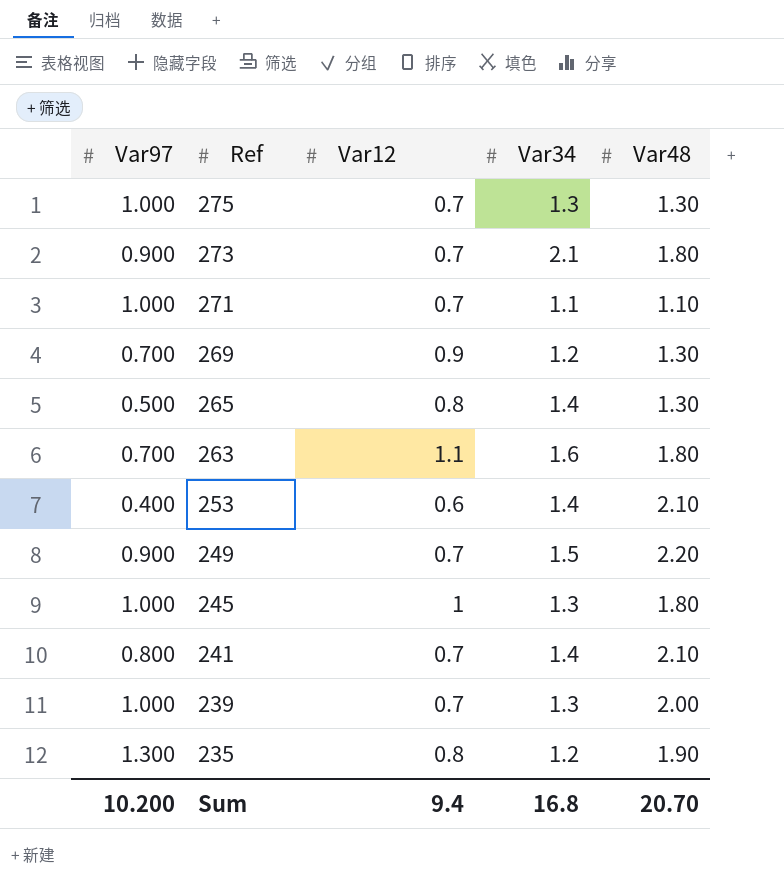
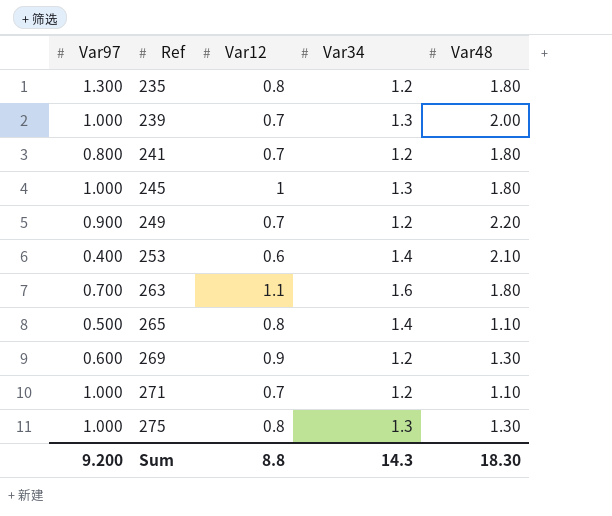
row order: Ref descending -> Ref ascending
row 273: 0.900 | 0.7 | 2.1 | 1.80 -> none
235 | Var48: 1.90 -> 1.80
241 | Var34: 1.4 -> 1.2
241 | Var48: 2.10 -> 1.80
249 | Var34: 1.5 -> 1.2
265 | Var48: 1.30 -> 1.10
269 | Var97: 0.700 -> 0.600
271 | Var34: 1.1 -> 1.2
275 | Var12: 0.7 -> 0.8
Sum | Var97: 10.200 -> 9.200
Sum | Var12: 9.4 -> 8.8
Sum | Var34: 16.8 -> 14.3
Sum | Var48: 20.70 -> 18.30

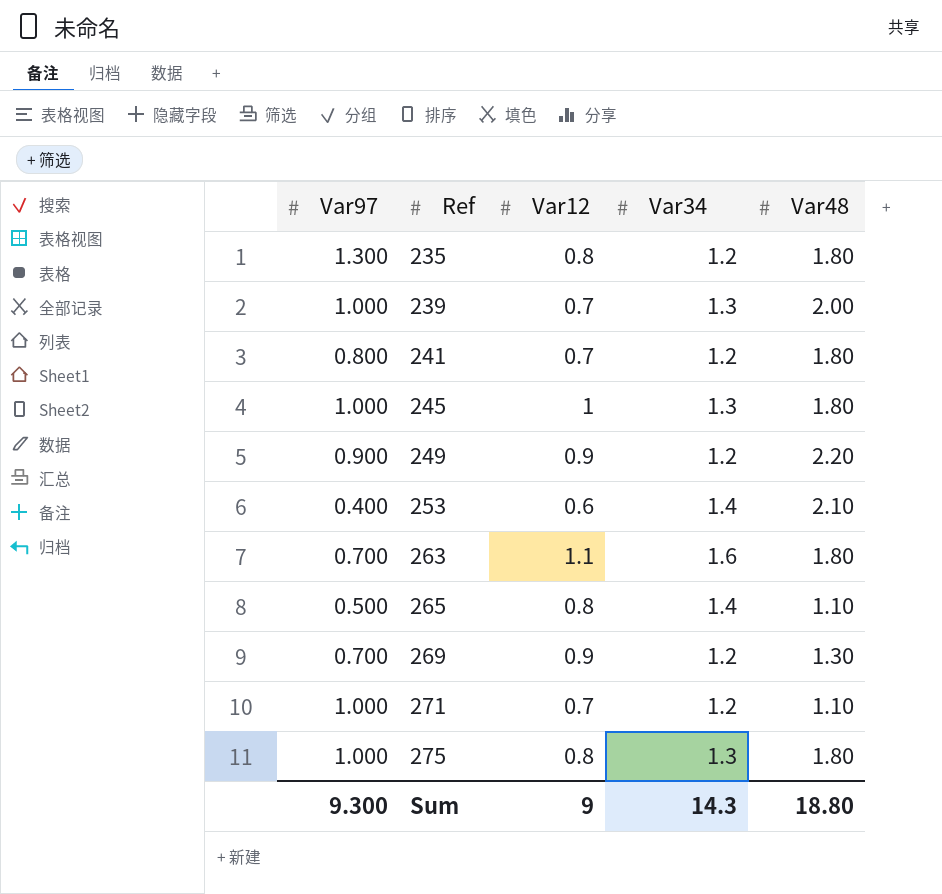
249 | Var12: 0.7 -> 0.9
269 | Var97: 0.600 -> 0.700
275 | Var48: 1.30 -> 1.80
Sum | Var97: 9.200 -> 9.300
Sum | Var12: 8.8 -> 9
Sum | Var48: 18.30 -> 18.80

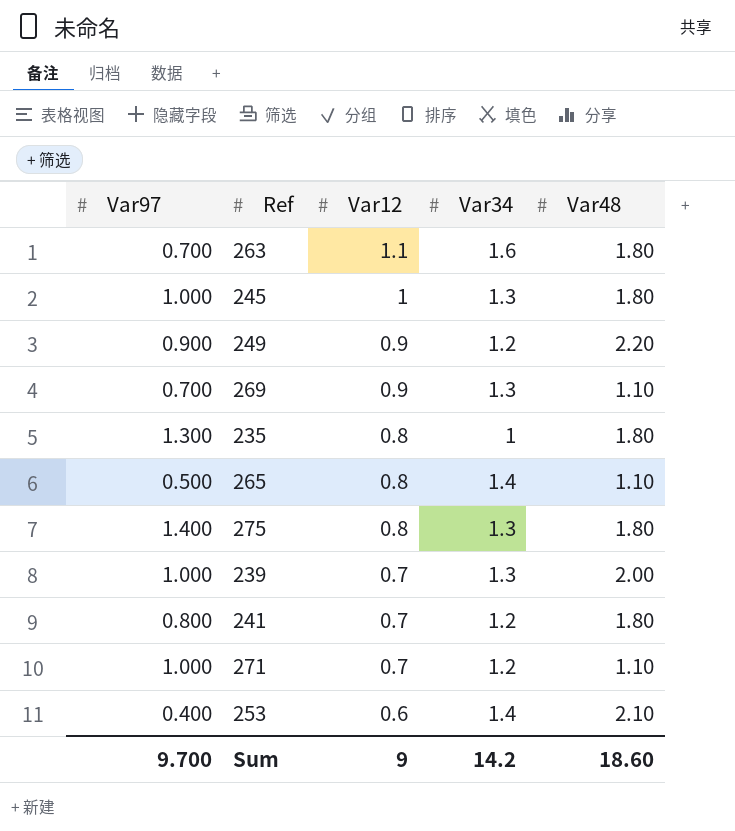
row order: Ref ascending -> Var12 descending
269 | Var34: 1.2 -> 1.3
269 | Var48: 1.30 -> 1.10
235 | Var34: 1.2 -> 1
275 | Var97: 1.000 -> 1.400
Sum | Var97: 9.300 -> 9.700
Sum | Var34: 14.3 -> 14.2
Sum | Var48: 18.80 -> 18.60

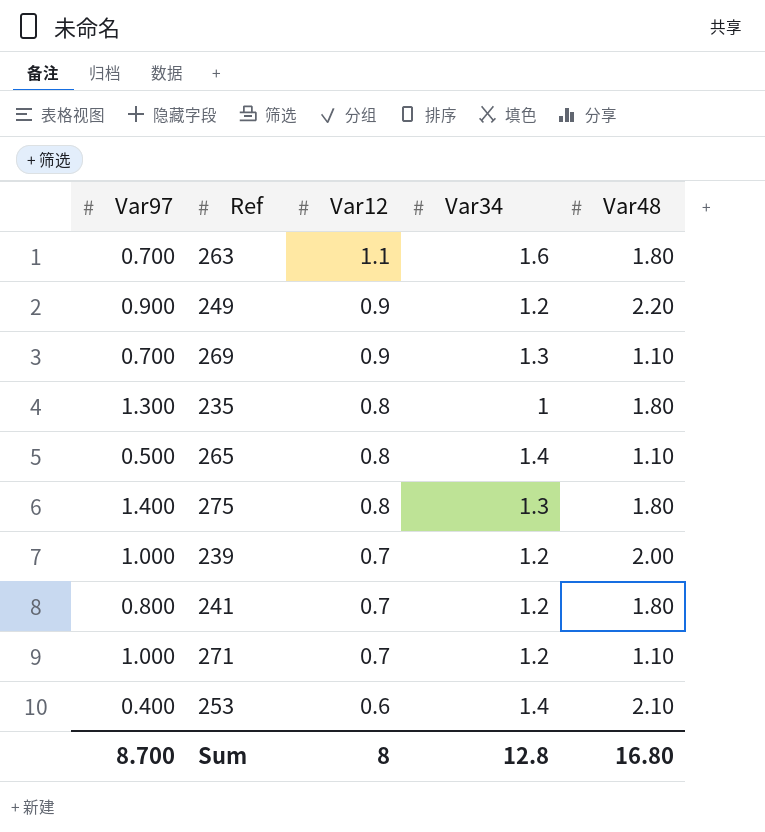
row 245: 1.000 | 1 | 1.3 | 1.80 -> none
239 | Var34: 1.3 -> 1.2
Sum | Var97: 9.700 -> 8.700
Sum | Var12: 9 -> 8
Sum | Var34: 14.2 -> 12.8
Sum | Var48: 18.60 -> 16.80

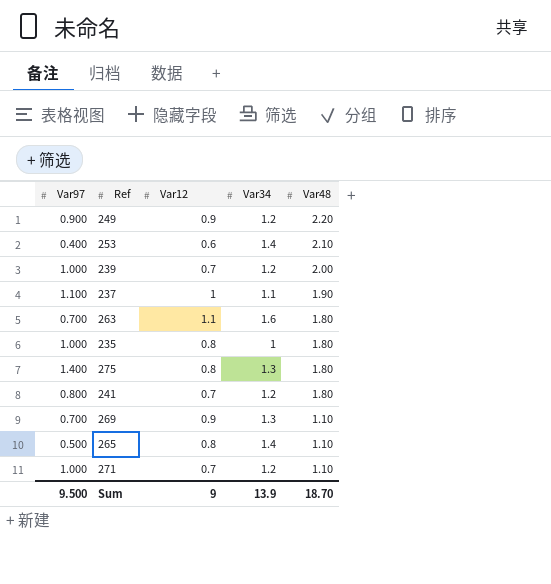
row order: Var12 descending -> Var48 descending
row 237: none -> 1.100 | 1 | 1.1 | 1.90
235 | Var97: 1.300 -> 1.000
Sum | Var97: 8.700 -> 9.500
Sum | Var12: 8 -> 9
Sum | Var34: 12.8 -> 13.9
Sum | Var48: 16.80 -> 18.70

